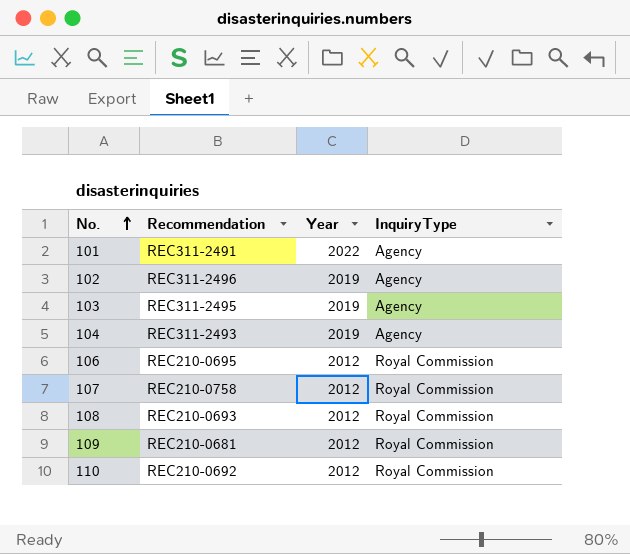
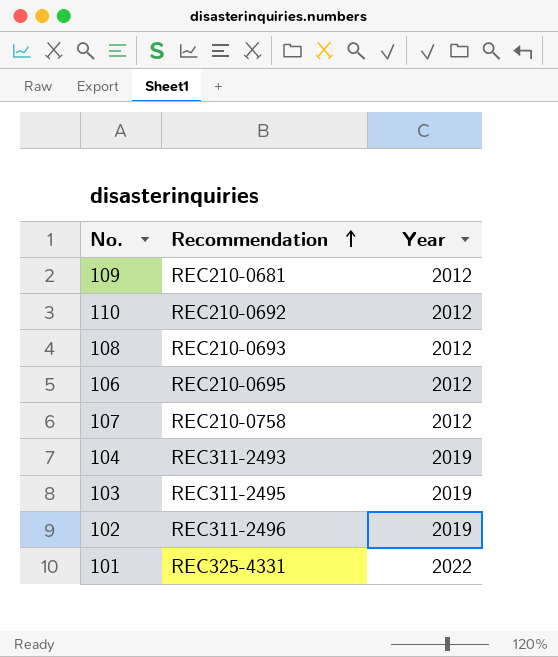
row order: No. ascending -> Recommendation ascending
column InquiryType | position: 4 -> none
101 | Recommendation: REC311-2491 -> REC325-4331

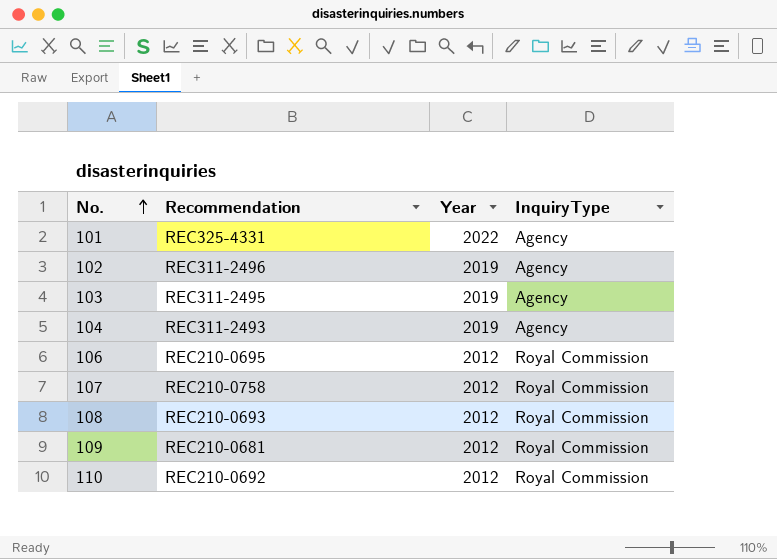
row order: Recommendation ascending -> No. ascending
column InquiryType | position: none -> 4

